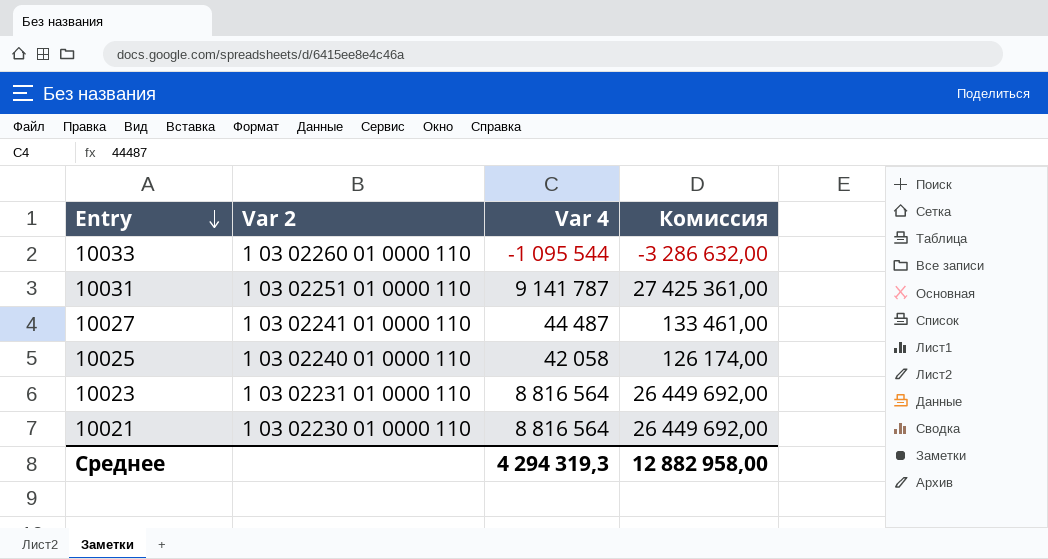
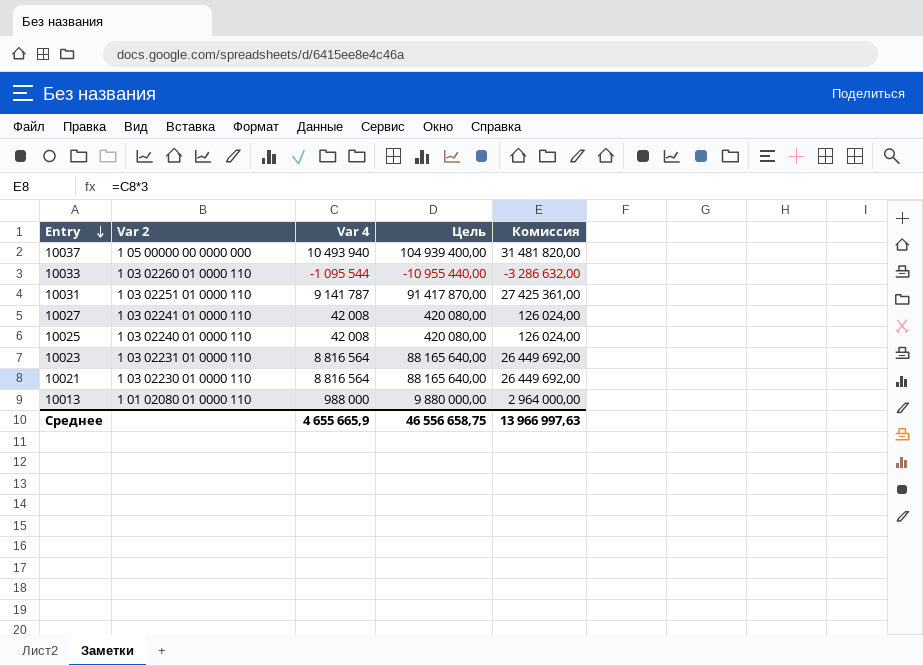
column Цель | formula: none -> [Var 4] * 10
row 10037: none -> 1 05 00000 00 0000 000 | 10 493 940 | 104 939 400,00 | 31 481 820,00
10027 | Var 4: 44 487 -> 42 008
10027 | Комиссия: 133 461,00 -> 126 024,00
10025 | Var 4: 42 058 -> 42 008
10025 | Комиссия: 126 174,00 -> 126 024,00
row 10013: none -> 1 01 02080 01 0000 110 | 988 000 | 9 880 000,00 | 2 964 000,00
Среднее | Var 4: 4 294 319,3 -> 4 655 665,9
Среднее | Комиссия: 12 882 958,00 -> 13 966 997,63

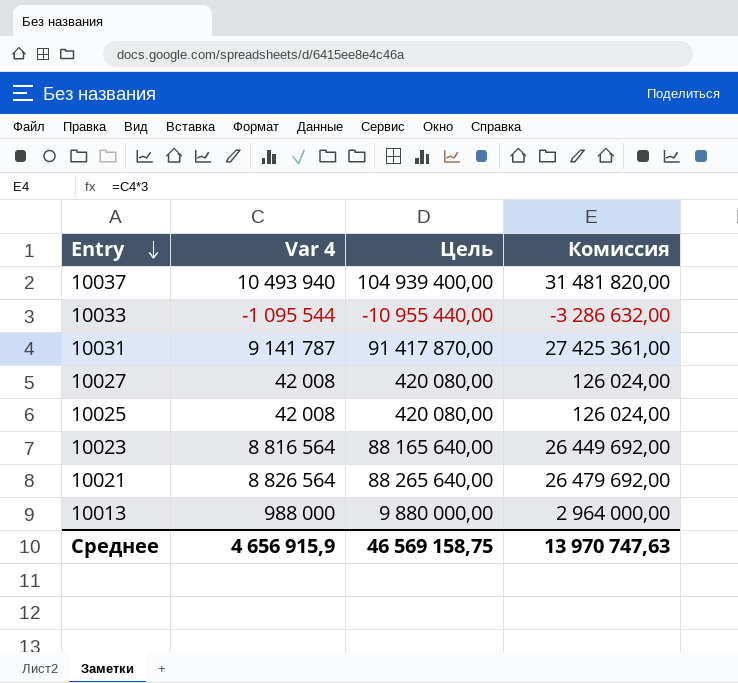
column Var 2 | position: 2 -> none
10021 | Var 4: 8 816 564 -> 8 826 564
10021 | Цель: 88 165 640,00 -> 88 265 640,00
10021 | Комиссия: 26 449 692,00 -> 26 479 692,00
Среднее | Var 4: 4 655 665,9 -> 4 656 915,9
Среднее | Цель: 46 556 658,75 -> 46 569 158,75
Среднее | Комиссия: 13 966 997,63 -> 13 970 747,63

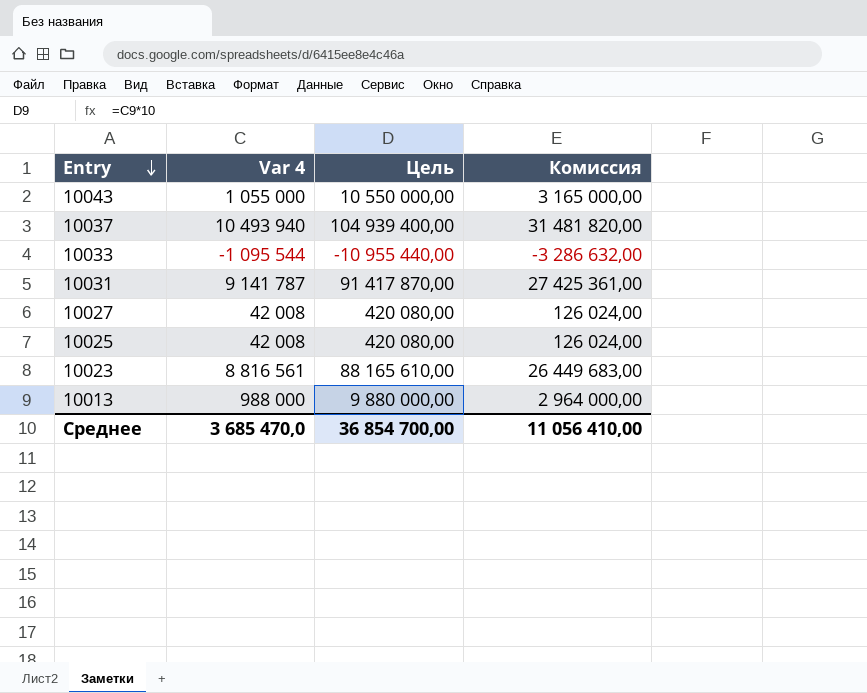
row 10021: 8 826 564 | 88 265 640,00 | 26 479 692,00 -> none
row 10043: none -> 1 055 000 | 10 550 000,00 | 3 165 000,00
10023 | Var 4: 8 816 564 -> 8 816 561
10023 | Цель: 88 165 640,00 -> 88 165 610,00
10023 | Комиссия: 26 449 692,00 -> 26 449 683,00
Среднее | Var 4: 4 656 915,9 -> 3 685 470,0
Среднее | Цель: 46 569 158,75 -> 36 854 700,00
Среднее | Комиссия: 13 970 747,63 -> 11 056 410,00

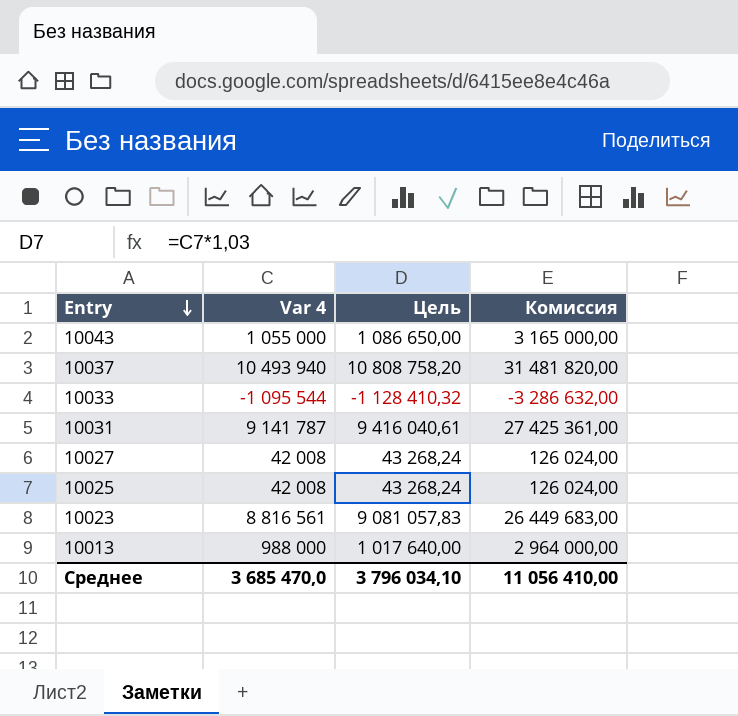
column Цель | formula: [Var 4] * 10 -> [Var 4] * 1,03
Среднее | Цель: 36 854 700,00 -> 3 796 034,10

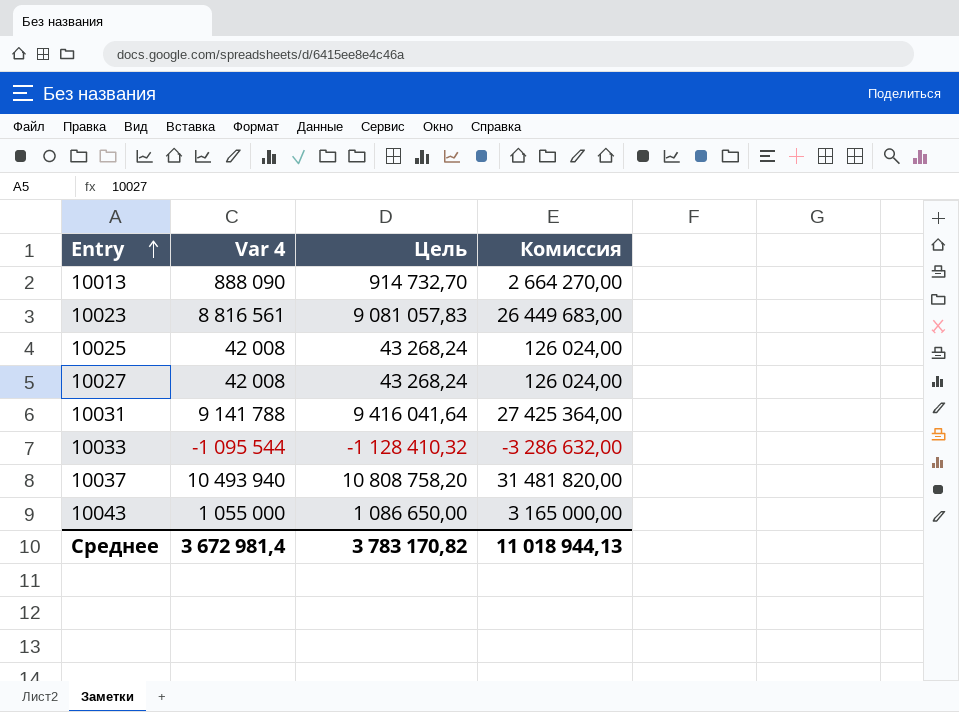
row order: Entry descending -> Entry ascending
10013 | Var 4: 988 000 -> 888 090
10013 | Цель: 1 017 640,00 -> 914 732,70
10013 | Комиссия: 2 964 000,00 -> 2 664 270,00
10031 | Var 4: 9 141 787 -> 9 141 788
10031 | Цель: 9 416 040,61 -> 9 416 041,64
10031 | Комиссия: 27 425 361,00 -> 27 425 364,00
Среднее | Var 4: 3 685 470,0 -> 3 672 981,4
Среднее | Цель: 3 796 034,10 -> 3 783 170,82
Среднее | Комиссия: 11 056 410,00 -> 11 018 944,13

